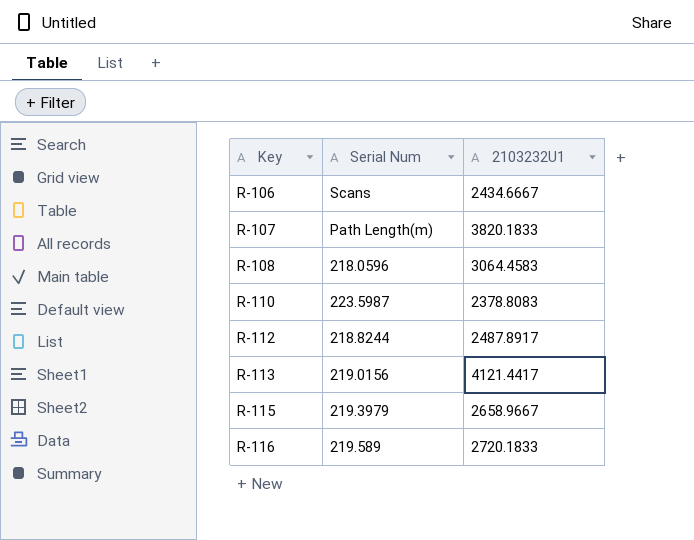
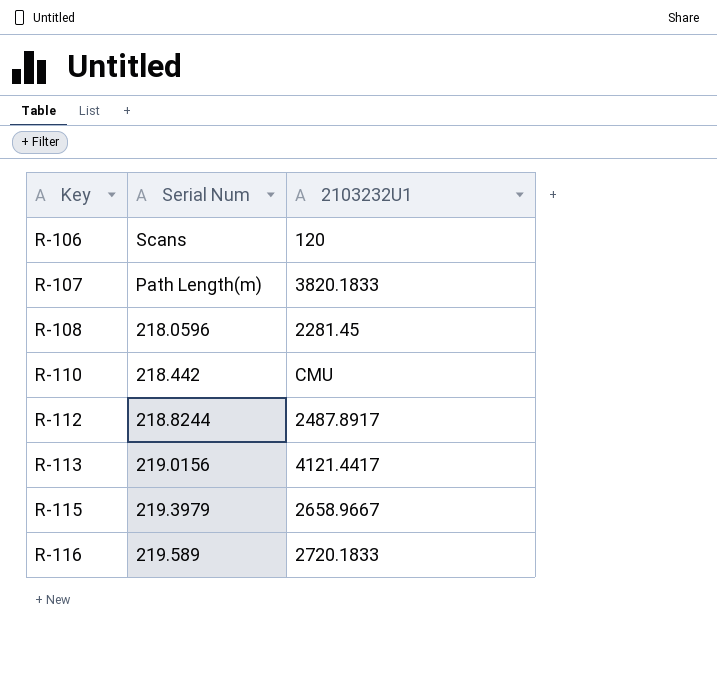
R-106 | 2103232U1: 2434.6667 -> 120
R-108 | 2103232U1: 3064.4583 -> 2281.45
R-110 | Serial Num: 223.5987 -> 218.442
R-110 | 2103232U1: 2378.8083 -> CMU

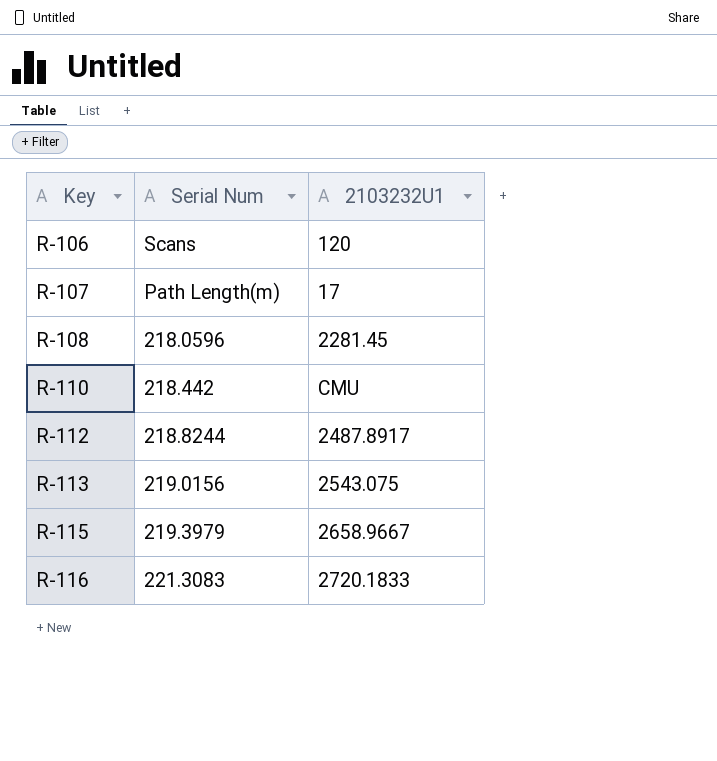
R-107 | 2103232U1: 3820.1833 -> 17
R-113 | 2103232U1: 4121.4417 -> 2543.075
R-116 | Serial Num: 219.589 -> 221.3083

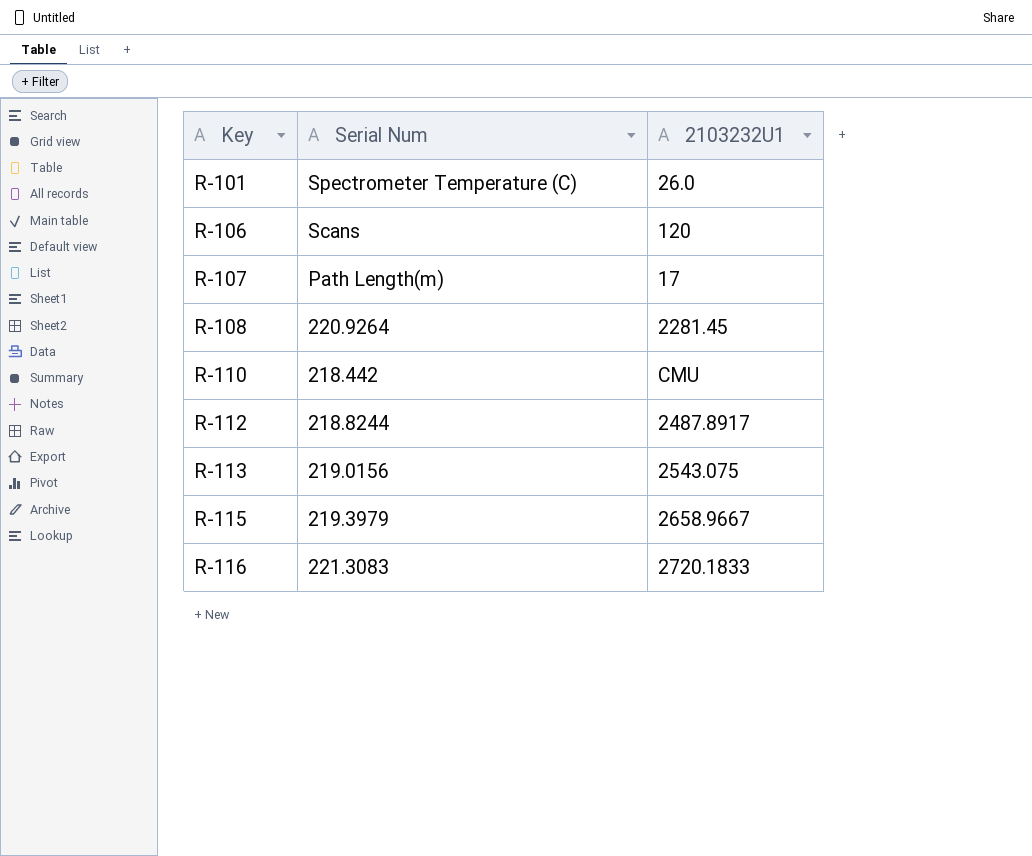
row R-101: none -> Spectrometer Temperature (C) | 26.0
R-108 | Serial Num: 218.0596 -> 220.9264

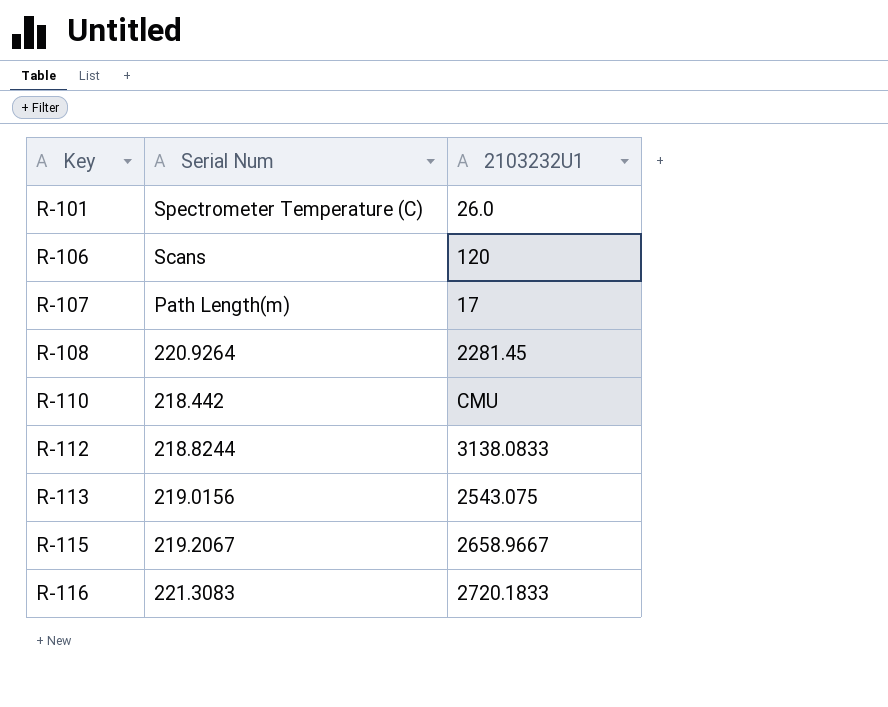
R-112 | 2103232U1: 2487.8917 -> 3138.0833
R-115 | Serial Num: 219.3979 -> 219.2067

